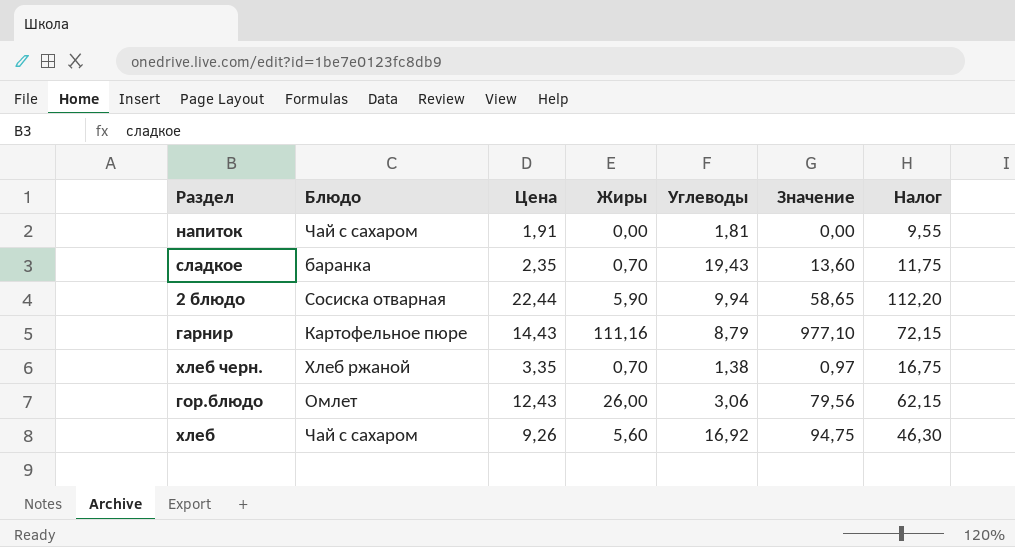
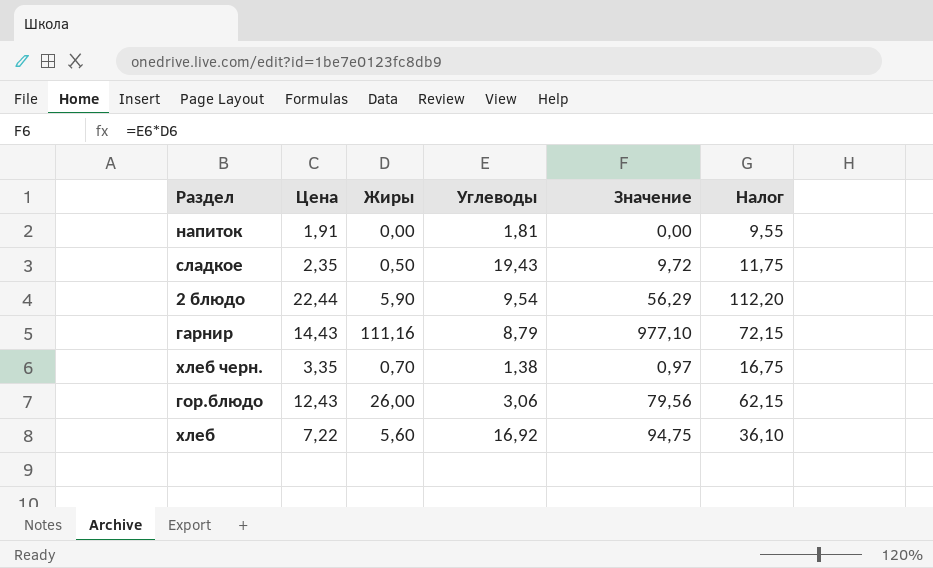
column Блюдо | position: 2 -> none
сладкое | Жиры: 0,70 -> 0,50
сладкое | Значение: 13,60 -> 9,72
2 блюдо | Углеводы: 9,94 -> 9,54
2 блюдо | Значение: 58,65 -> 56,29
хлеб | Цена: 9,26 -> 7,22
хлеб | Налог: 46,30 -> 36,10

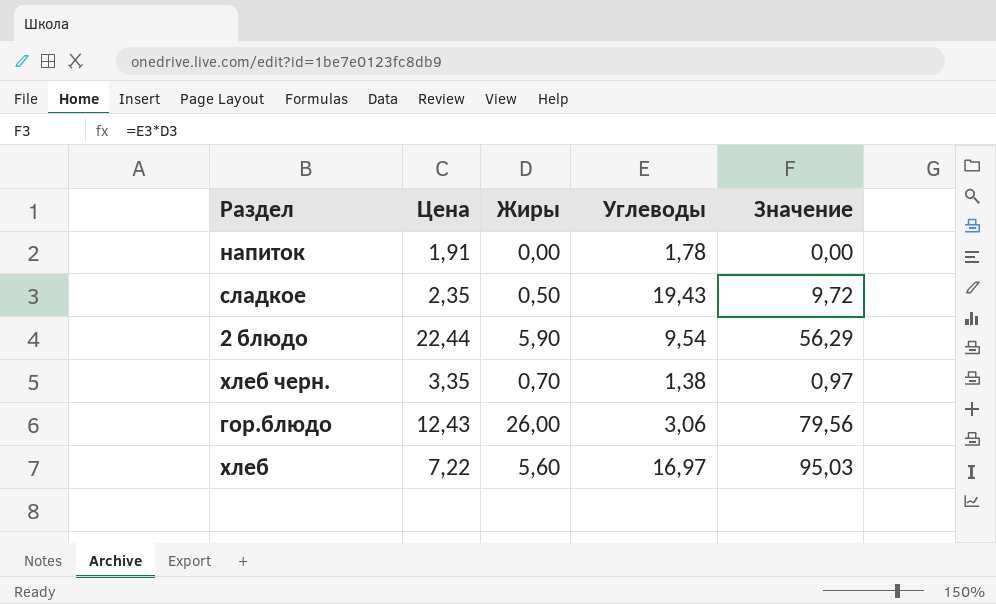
column Налог | formula: [Цена] * 5 -> none
row гарнир: 14,43 | 111,16 | 8,79 | 977,10 | 72,15 -> none
напиток | Углеводы: 1,81 -> 1,78
хлеб | Углеводы: 16,92 -> 16,97
хлеб | Значение: 94,75 -> 95,03

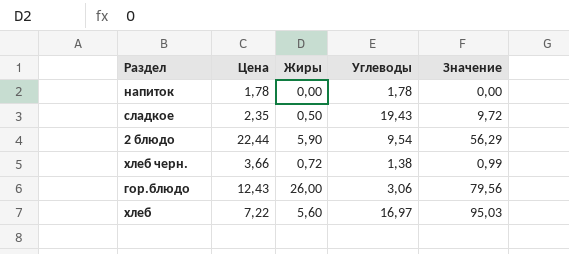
напиток | Цена: 1,91 -> 1,78
хлеб черн. | Цена: 3,35 -> 3,66
хлеб черн. | Жиры: 0,70 -> 0,72
хлеб черн. | Значение: 0,97 -> 0,99

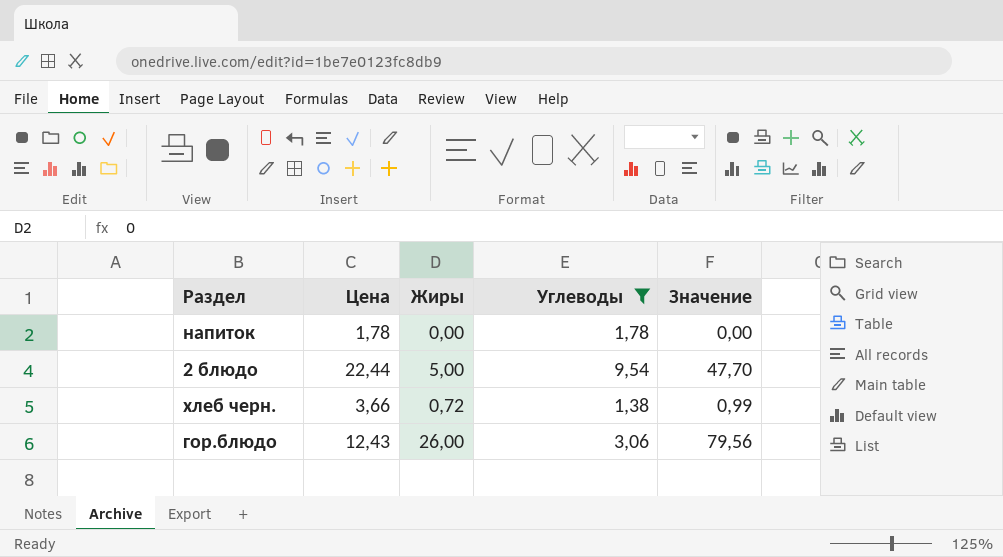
filter: none -> Углеводы <= 9,54
2 блюдо | Жиры: 5,90 -> 5,00
2 блюдо | Значение: 56,29 -> 47,70

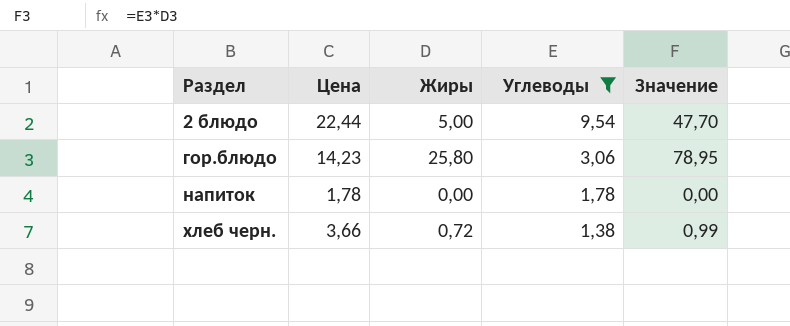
row order: none -> Раздел ascending
гор.блюдо | Цена: 12,43 -> 14,23
гор.блюдо | Жиры: 26,00 -> 25,80
гор.блюдо | Значение: 79,56 -> 78,95

